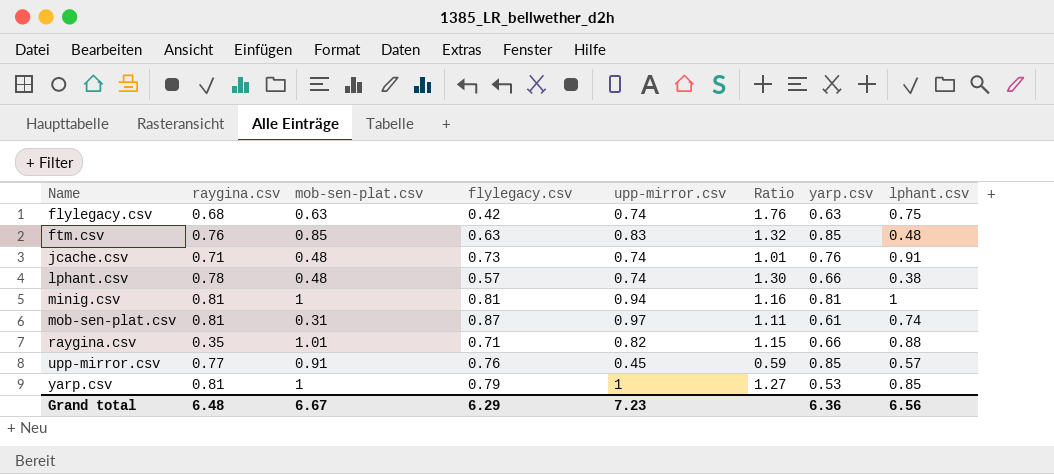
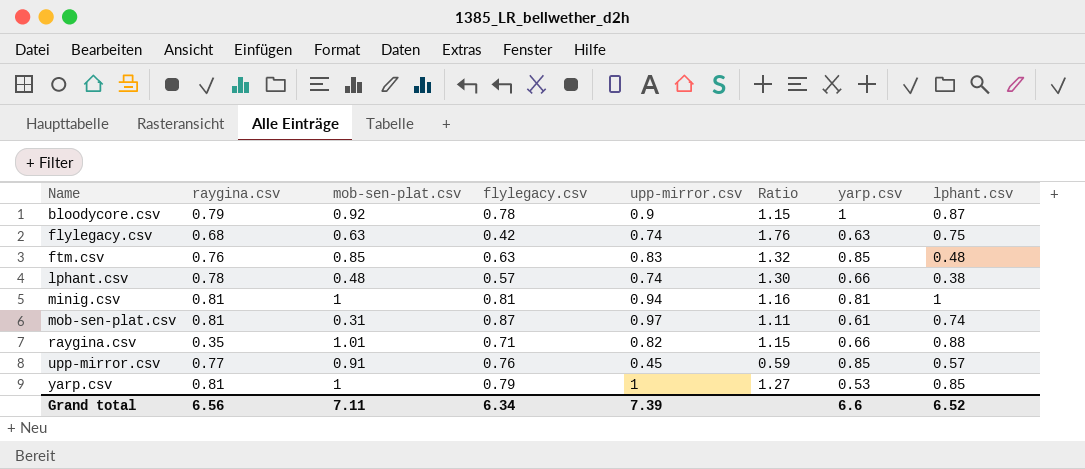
row jcache.csv: 0.71 | 0.48 | 0.73 | 0.74 | 1.01 | 0.76 | 0.91 -> none
row bloodycore.csv: none -> 0.79 | 0.92 | 0.78 | 0.9 | 1.15 | 1 | 0.87
Grand total | raygina.csv: 6.48 -> 6.56
Grand total | mob-sen-plat.csv: 6.67 -> 7.11
Grand total | flylegacy.csv: 6.29 -> 6.34
Grand total | upp-mirror.csv: 7.23 -> 7.39
Grand total | yarp.csv: 6.36 -> 6.6
Grand total | lphant.csv: 6.56 -> 6.52

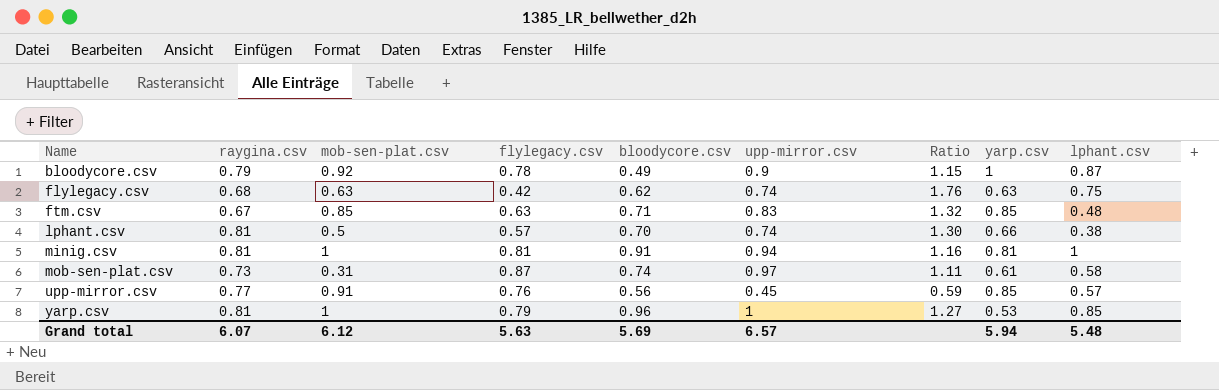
column bloodycore.csv | position: none -> 5
row raygina.csv: 0.35 | 1.01 | 0.71 | 0.82 | 1.15 | 0.66 | 0.88 -> none
ftm.csv | raygina.csv: 0.76 -> 0.67
lphant.csv | raygina.csv: 0.78 -> 0.81
lphant.csv | mob-sen-plat.csv: 0.48 -> 0.5
mob-sen-plat.csv | raygina.csv: 0.81 -> 0.73
mob-sen-plat.csv | lphant.csv: 0.74 -> 0.58
Grand total | raygina.csv: 6.56 -> 6.07
Grand total | mob-sen-plat.csv: 7.11 -> 6.12
Grand total | flylegacy.csv: 6.34 -> 5.63
Grand total | upp-mirror.csv: 7.39 -> 6.57
Grand total | yarp.csv: 6.6 -> 5.94
Grand total | lphant.csv: 6.52 -> 5.48

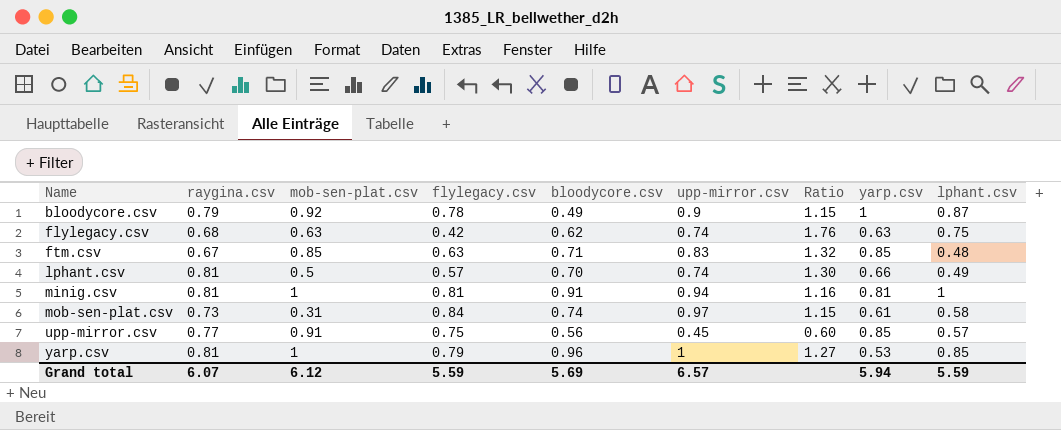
lphant.csv | lphant.csv: 0.38 -> 0.49
mob-sen-plat.csv | flylegacy.csv: 0.87 -> 0.84
mob-sen-plat.csv | Ratio: 1.11 -> 1.15
upp-mirror.csv | flylegacy.csv: 0.76 -> 0.75
upp-mirror.csv | Ratio: 0.59 -> 0.60
Grand total | flylegacy.csv: 5.63 -> 5.59
Grand total | lphant.csv: 5.48 -> 5.59

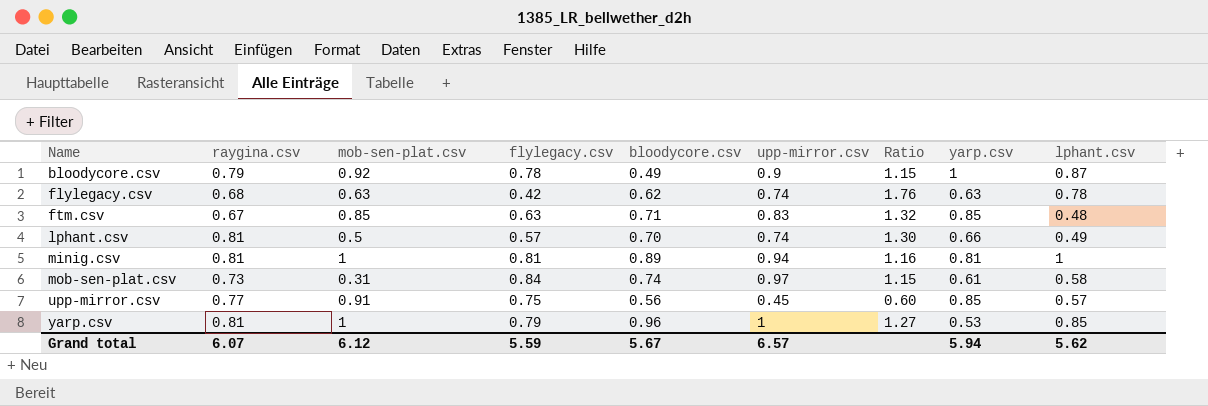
flylegacy.csv | lphant.csv: 0.75 -> 0.78
minig.csv | bloodycore.csv: 0.91 -> 0.89
Grand total | bloodycore.csv: 5.69 -> 5.67
Grand total | lphant.csv: 5.59 -> 5.62

